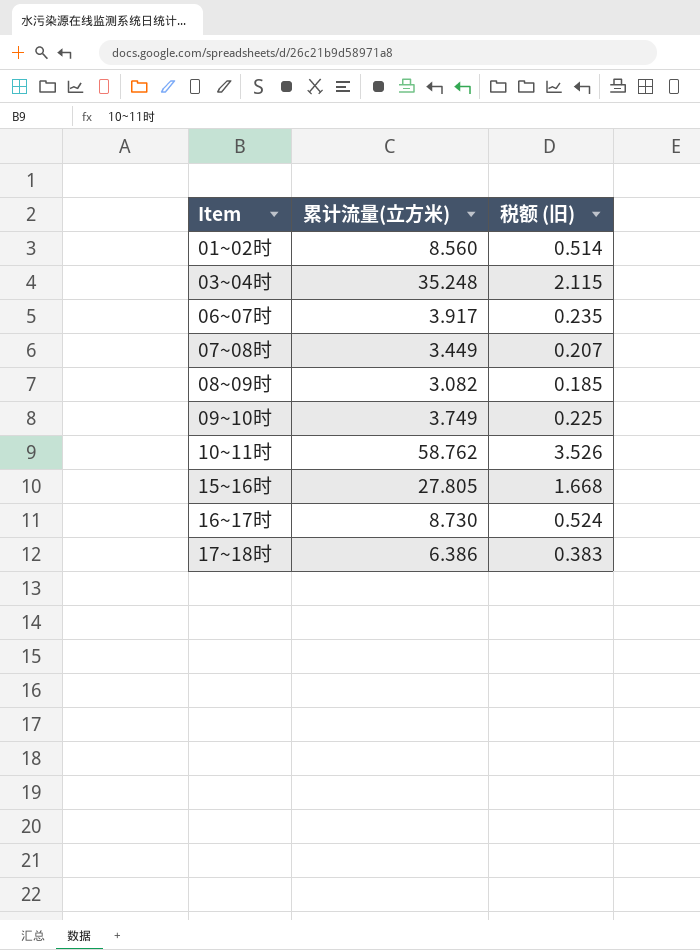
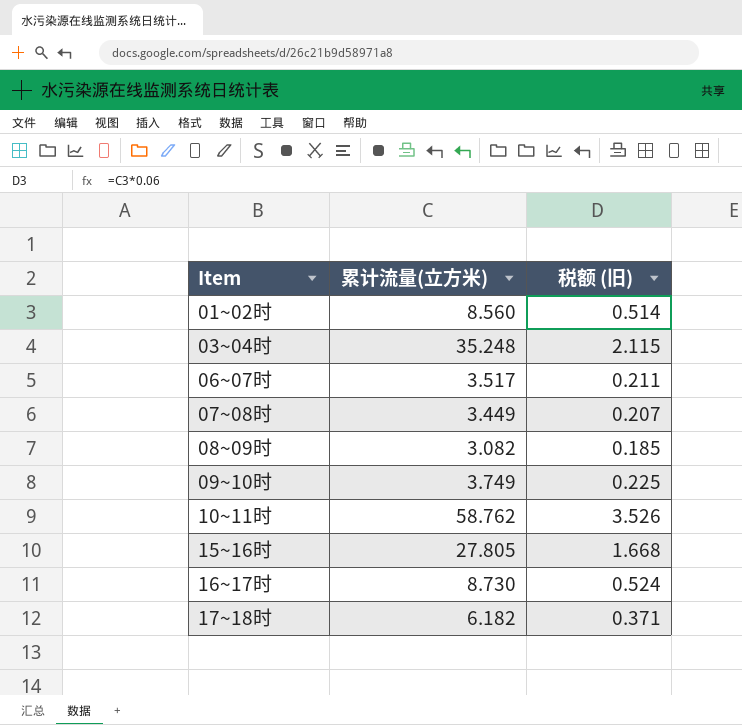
06~07时 | 累计流量(立方米): 3.917 -> 3.517
06~07时 | 税额 (旧): 0.235 -> 0.211
17~18时 | 累计流量(立方米): 6.386 -> 6.182
17~18时 | 税额 (旧): 0.383 -> 0.371

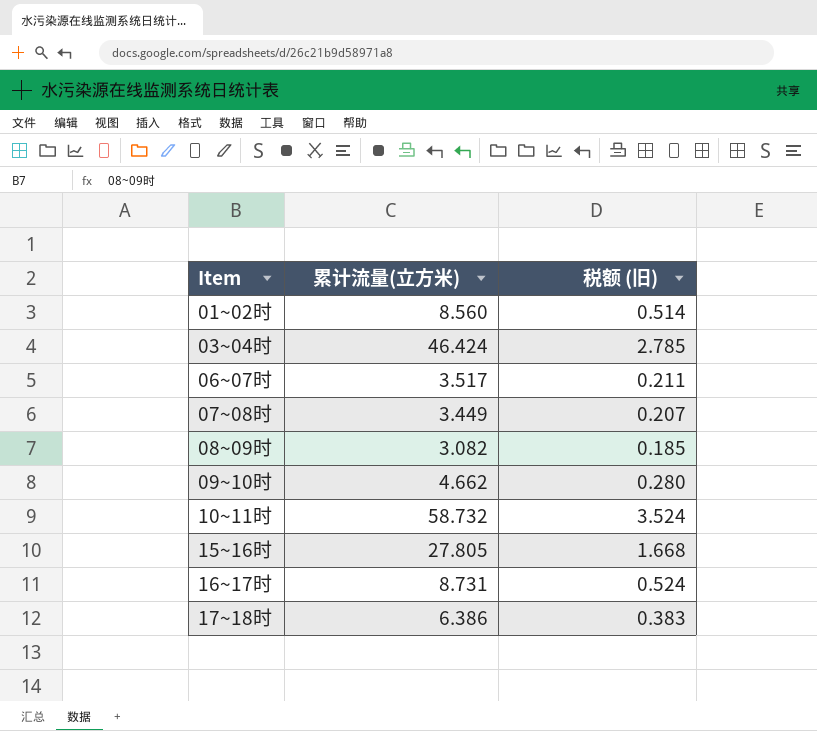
03~04时 | 累计流量(立方米): 35.248 -> 46.424
03~04时 | 税额 (旧): 2.115 -> 2.785
09~10时 | 累计流量(立方米): 3.749 -> 4.662
09~10时 | 税额 (旧): 0.225 -> 0.280
10~11时 | 累计流量(立方米): 58.762 -> 58.732
10~11时 | 税额 (旧): 3.526 -> 3.524
16~17时 | 累计流量(立方米): 8.730 -> 8.731
17~18时 | 累计流量(立方米): 6.182 -> 6.386
17~18时 | 税额 (旧): 0.371 -> 0.383

